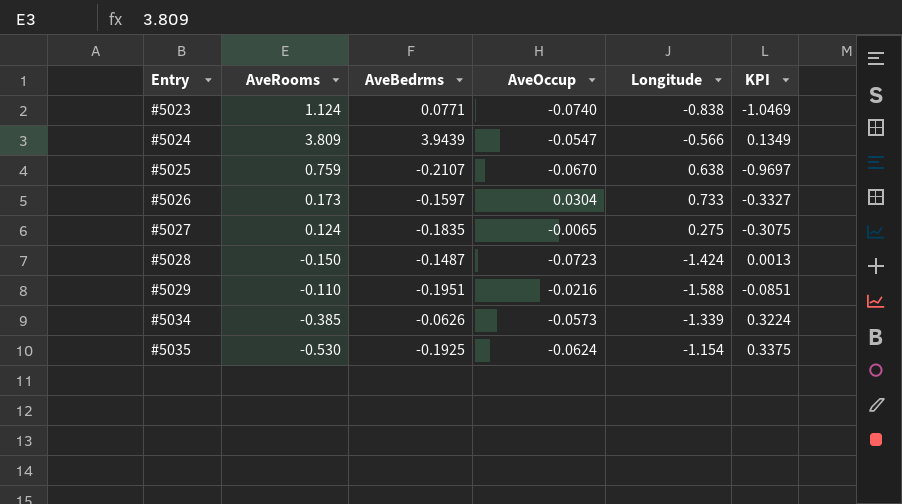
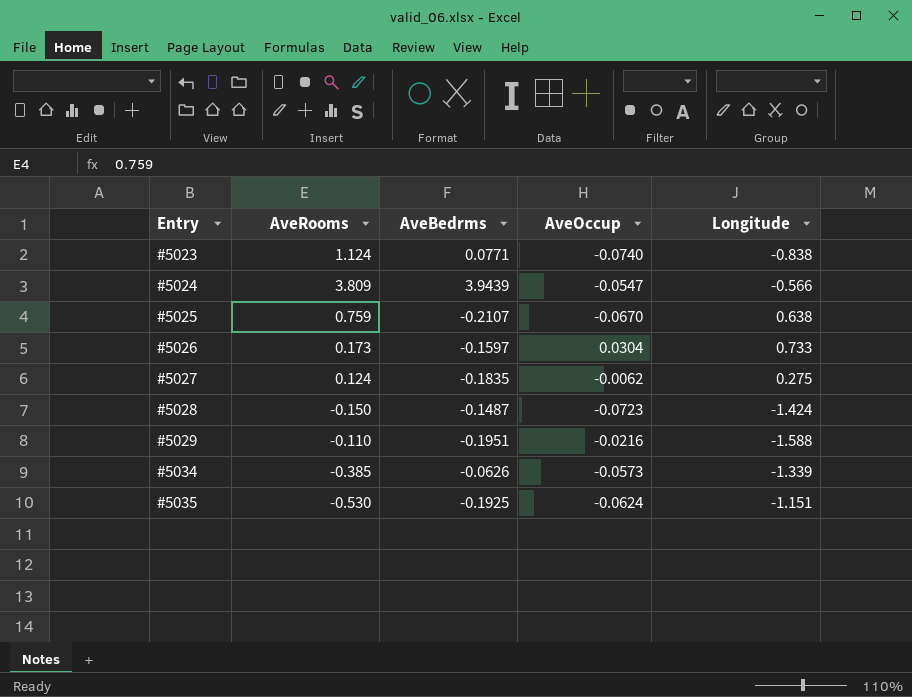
column KPI | formula: [AveBedrms] - [AveRooms] -> none
#5027 | AveOccup: -0.0065 -> -0.0062
#5035 | Longitude: -1.154 -> -1.151

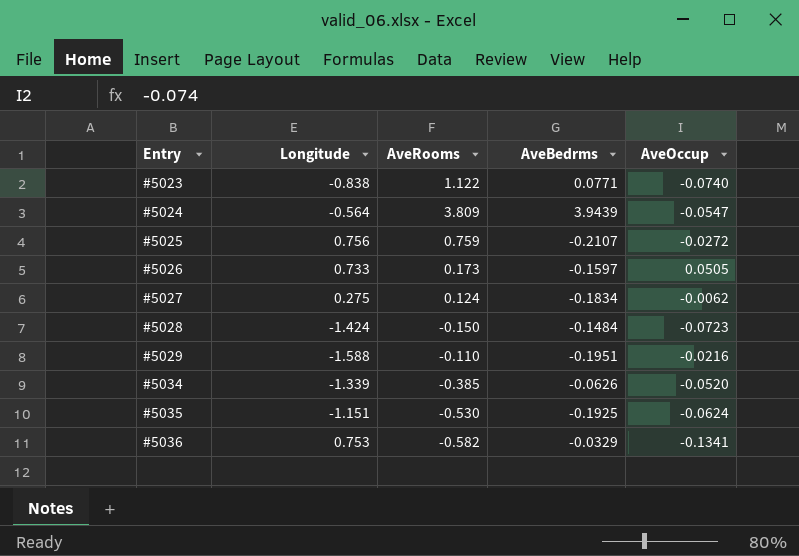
column Longitude | position: 5 -> 2
#5023 | AveRooms: 1.124 -> 1.122
#5024 | Longitude: -0.566 -> -0.564
#5025 | Longitude: 0.638 -> 0.756
#5025 | AveOccup: -0.0670 -> -0.0272
#5026 | AveOccup: 0.0304 -> 0.0505
#5027 | AveBedrms: -0.1835 -> -0.1834
#5028 | AveBedrms: -0.1487 -> -0.1484
#5034 | AveOccup: -0.0573 -> -0.0520
row #5036: none -> 0.753 | -0.582 | -0.0329 | -0.1341

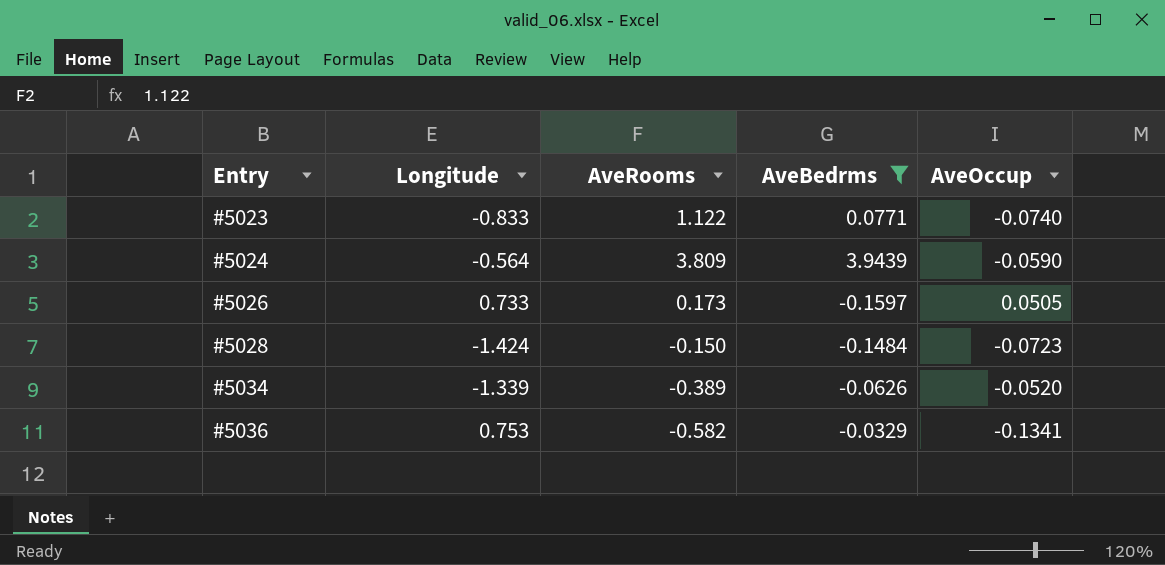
filter: none -> AveBedrms >= -0.1597
#5023 | Longitude: -0.838 -> -0.833
#5024 | AveOccup: -0.0547 -> -0.0590
#5034 | AveRooms: -0.385 -> -0.389

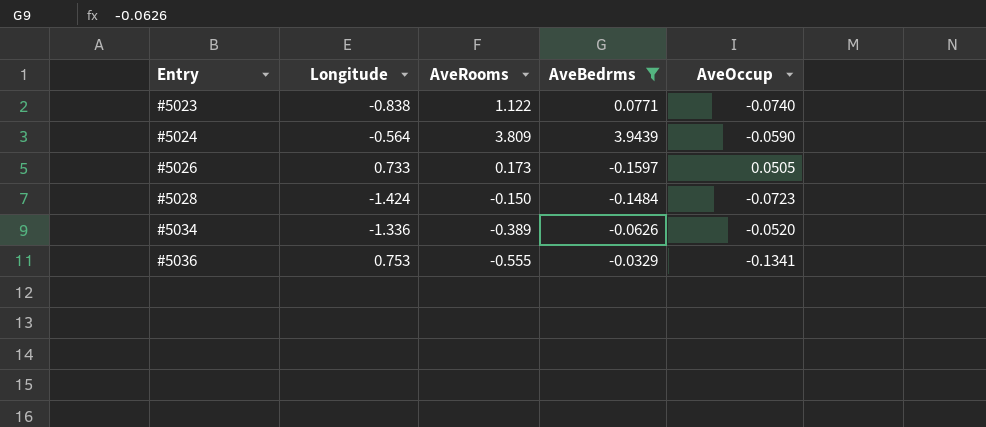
#5023 | Longitude: -0.833 -> -0.838
#5034 | Longitude: -1.339 -> -1.336
#5036 | AveRooms: -0.582 -> -0.555

